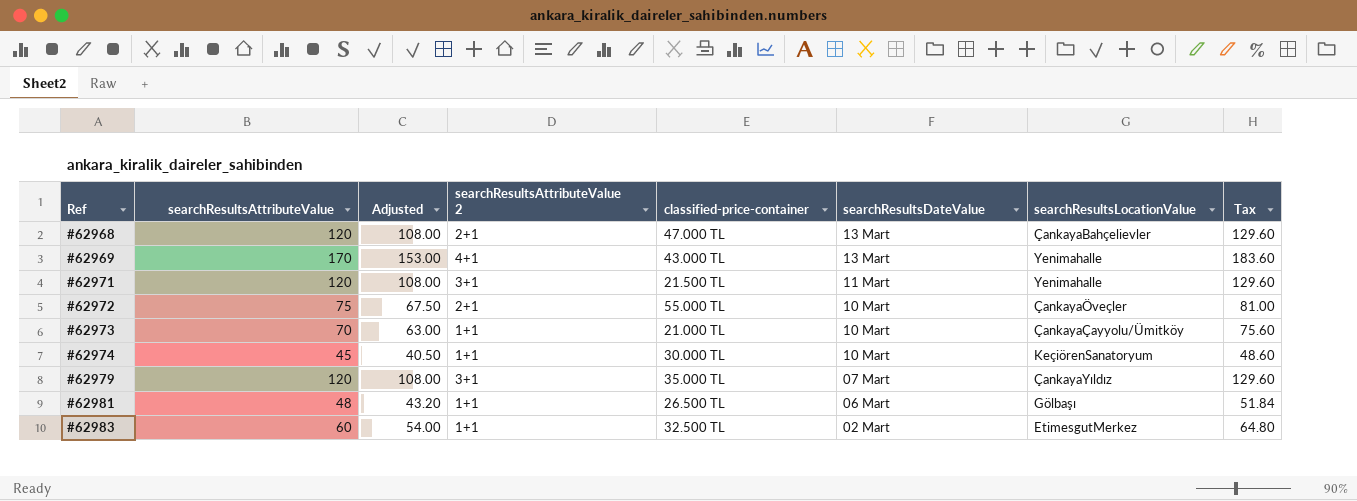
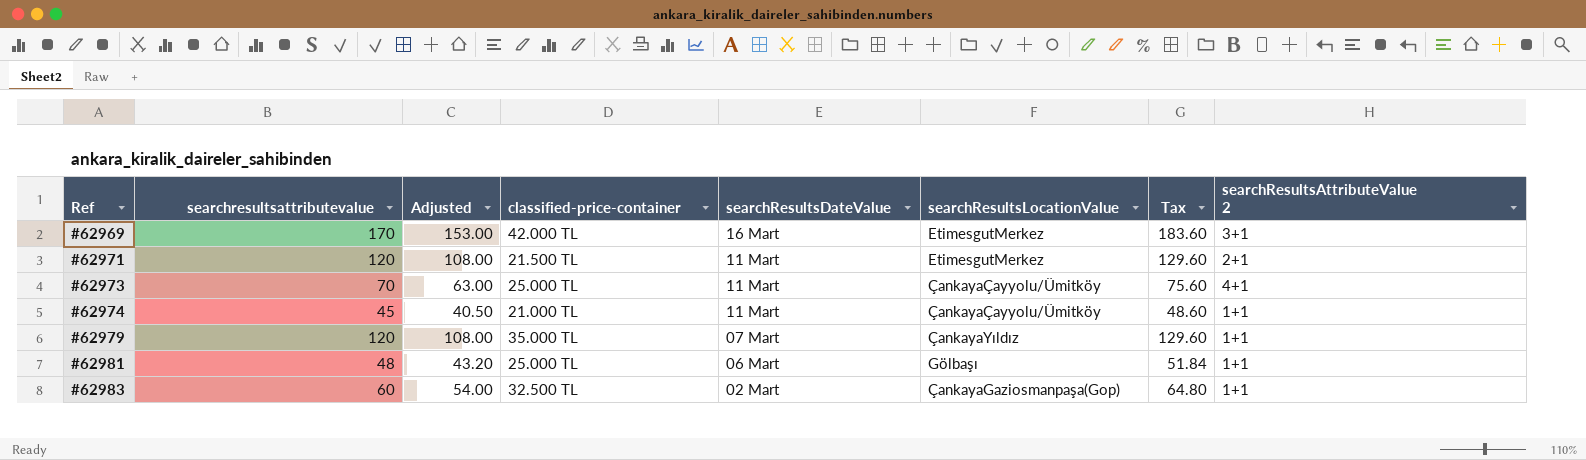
column name: searchResultsAttributeValue -> searchresultsattributevalue
column searchResultsAttributeValue 2 | position: 4 -> 8
row #62968: 120 | 108.00 | 2+1 | 47.000 TL | 13 Mart | ÇankayaBahçelievler | 129.60 -> none
row #62972: 75 | 67.50 | 2+1 | 55.000 TL | 10 Mart | ÇankayaÖveçler | 81.00 -> none
#62969 | classified-price-container: 43.000 TL -> 42.000 TL
#62969 | searchResultsDateValue: 13 Mart -> 16 Mart
#62969 | searchResultsLocationValue: Yenimahalle -> EtimesgutMerkez
#62969 | searchResultsAttributeValue 2: 4+1 -> 3+1
#62971 | searchResultsLocationValue: Yenimahalle -> EtimesgutMerkez
#62971 | searchResultsAttributeValue 2: 3+1 -> 2+1
#62973 | classified-price-container: 21.000 TL -> 25.000 TL
#62973 | searchResultsDateValue: 10 Mart -> 11 Mart
#62973 | searchResultsAttributeValue 2: 1+1 -> 4+1
#62974 | classified-price-container: 30.000 TL -> 21.000 TL
#62974 | searchResultsDateValue: 10 Mart -> 11 Mart
#62974 | searchResultsLocationValue: KeçiörenSanatoryum -> ÇankayaÇayyolu/Ümitköy
#62979 | searchResultsAttributeValue 2: 3+1 -> 1+1
#62981 | classified-price-container: 26.500 TL -> 25.000 TL
#62983 | searchResultsLocationValue: EtimesgutMerkez -> ÇankayaGaziosmanpaşa(Gop)

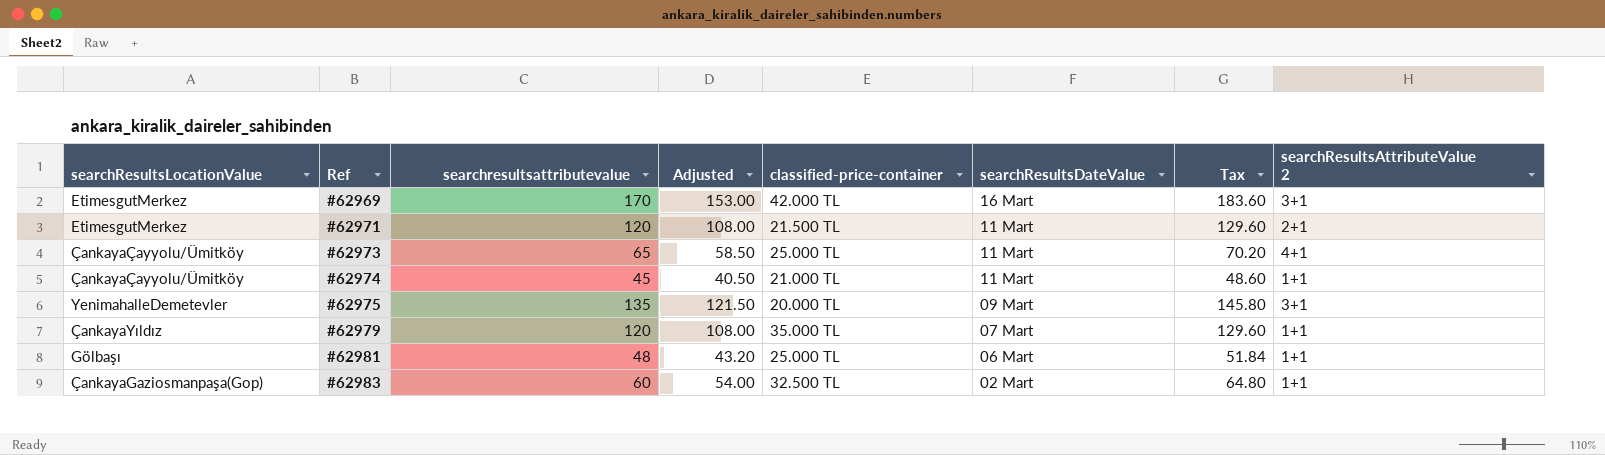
column searchResultsLocationValue | position: 6 -> 1
#62973 | searchresultsattributevalue: 70 -> 65
#62973 | Adjusted: 63.00 -> 58.50
#62973 | Tax: 75.60 -> 70.20
row #62975: none -> YenimahalleDemetevler | 135 | 121.50 | 20.000 TL | 09 Mart | 145.80 | 3+1

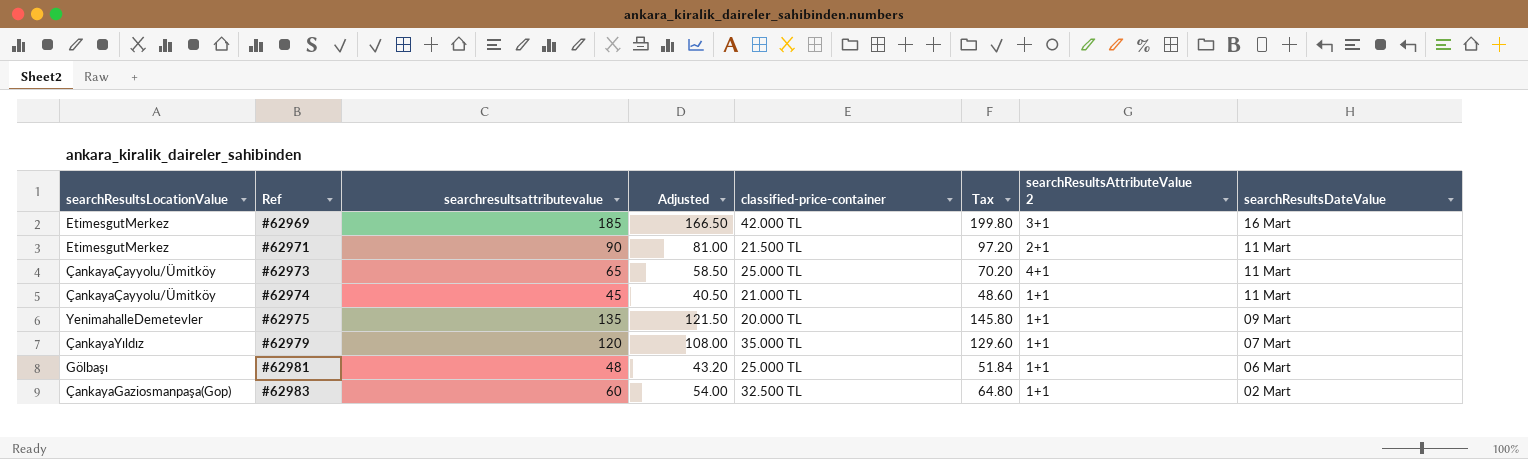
column searchResultsDateValue | position: 6 -> 8
#62969 | searchresultsattributevalue: 170 -> 185
#62969 | Adjusted: 153.00 -> 166.50
#62969 | Tax: 183.60 -> 199.80
#62971 | searchresultsattributevalue: 120 -> 90
#62971 | Adjusted: 108.00 -> 81.00
#62971 | Tax: 129.60 -> 97.20
#62975 | searchResultsAttributeValue 2: 3+1 -> 1+1

